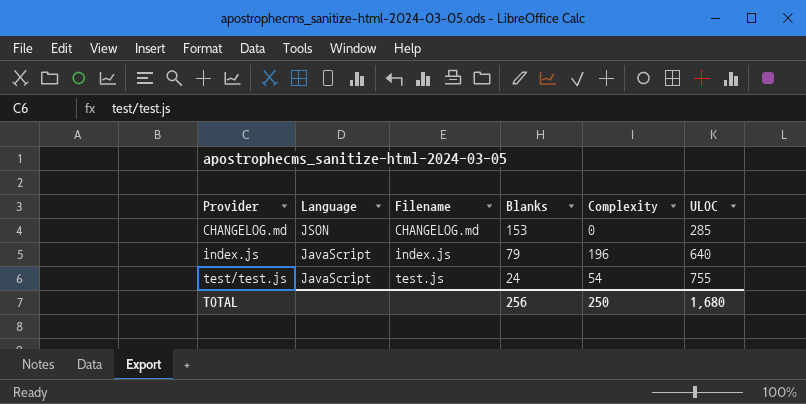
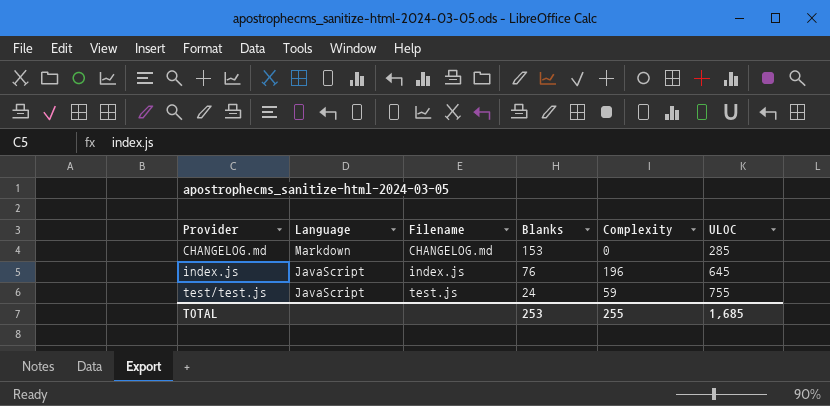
CHANGELOG.md | Language: JSON -> Markdown
index.js | Blanks: 79 -> 76
index.js | ULOC: 640 -> 645
test/test.js | Complexity: 54 -> 59
TOTAL | Blanks: 256 -> 253
TOTAL | Complexity: 250 -> 255
TOTAL | ULOC: 1,680 -> 1,685

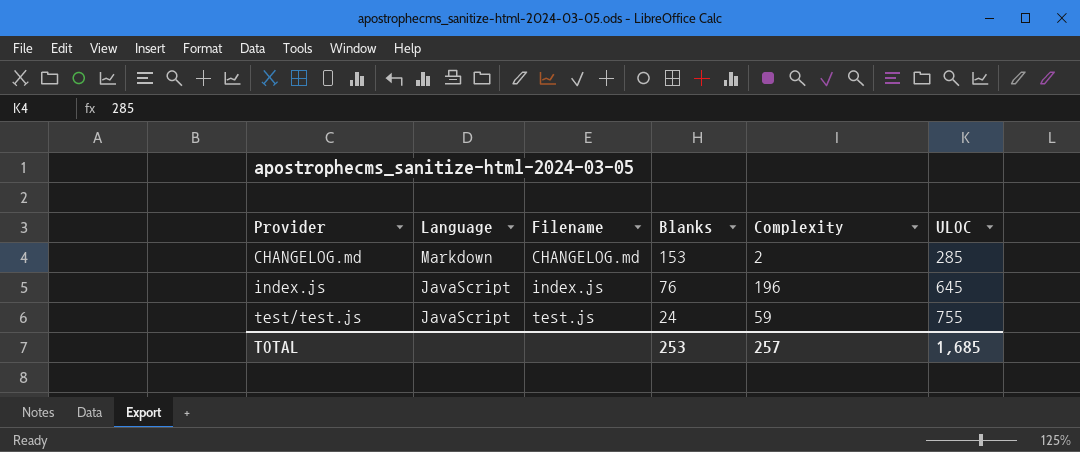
CHANGELOG.md | Complexity: 0 -> 2
TOTAL | Complexity: 255 -> 257

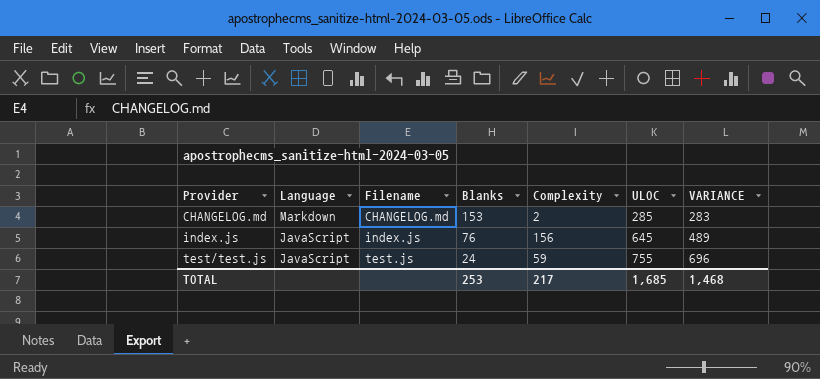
column VARIANCE | formula: none -> [ULOC] - [Complexity]
index.js | Complexity: 196 -> 156
TOTAL | Complexity: 257 -> 217

